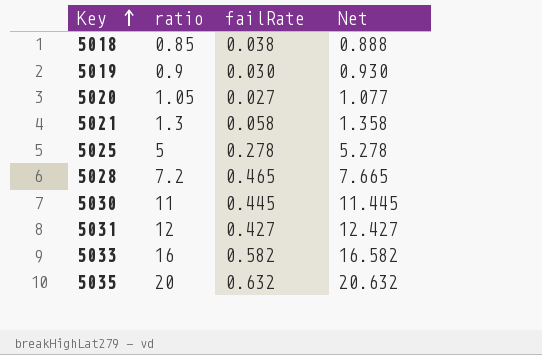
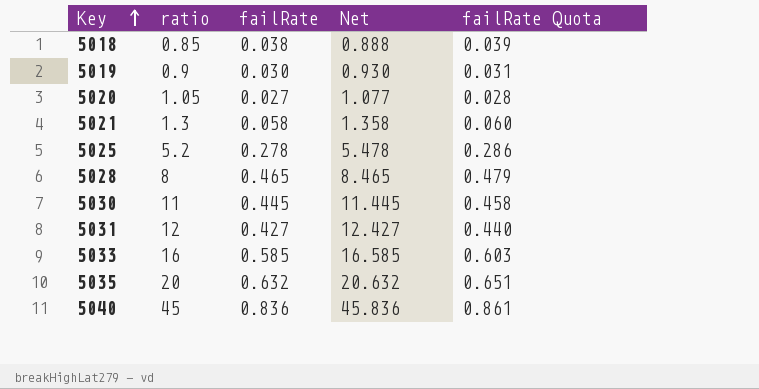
column failRate Quota | formula: none -> [failRate] * 1.03
5025 | ratio: 5 -> 5.2
5025 | Net: 5.278 -> 5.478
5028 | ratio: 7.2 -> 8
5028 | Net: 7.665 -> 8.465
5033 | failRate: 0.582 -> 0.585
5033 | Net: 16.582 -> 16.585
row 5040: none -> 45 | 0.836 | 45.836 | 0.861

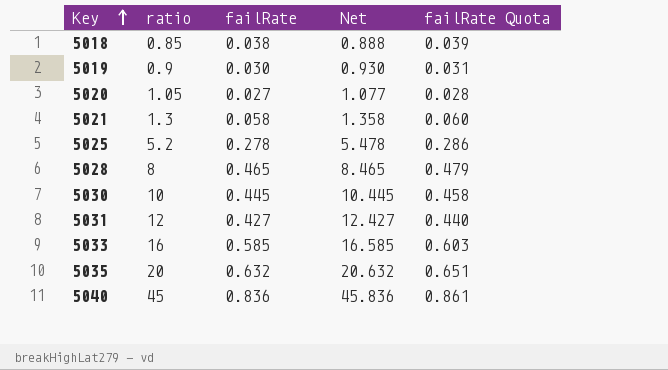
5030 | ratio: 11 -> 10
5030 | Net: 11.445 -> 10.445

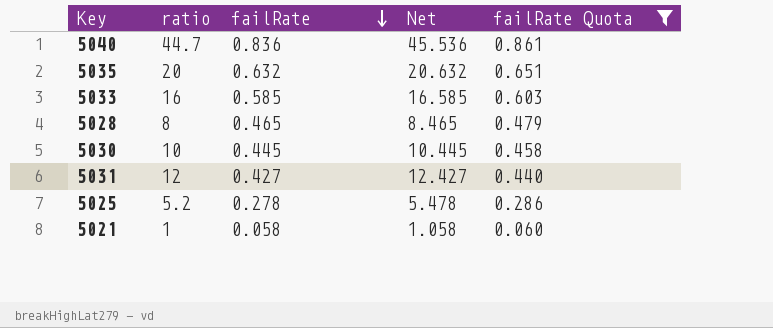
filter: none -> failRate Quota >= 0.060
row order: Key ascending -> failRate descending
5040 | ratio: 45 -> 44.7
5040 | Net: 45.836 -> 45.536
5021 | ratio: 1.3 -> 1
5021 | Net: 1.358 -> 1.058

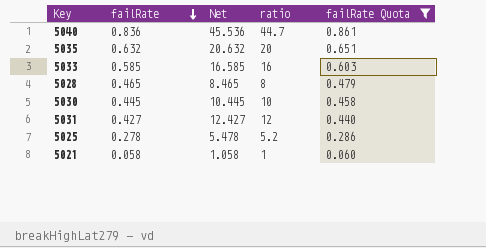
column ratio | position: 2 -> 4

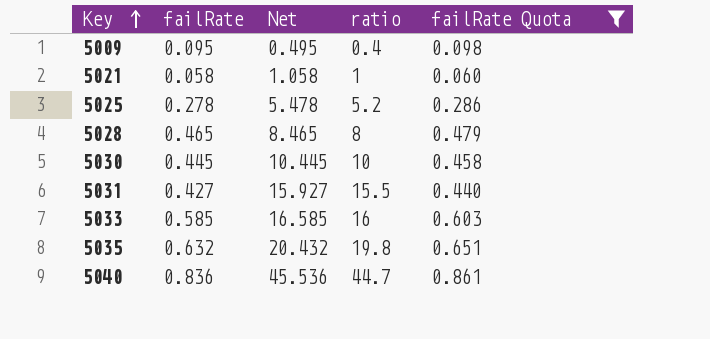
row order: failRate descending -> Key ascending
row 5009: none -> 0.095 | 0.495 | 0.4 | 0.098
5031 | Net: 12.427 -> 15.927
5031 | ratio: 12 -> 15.5
5035 | Net: 20.632 -> 20.432
5035 | ratio: 20 -> 19.8

